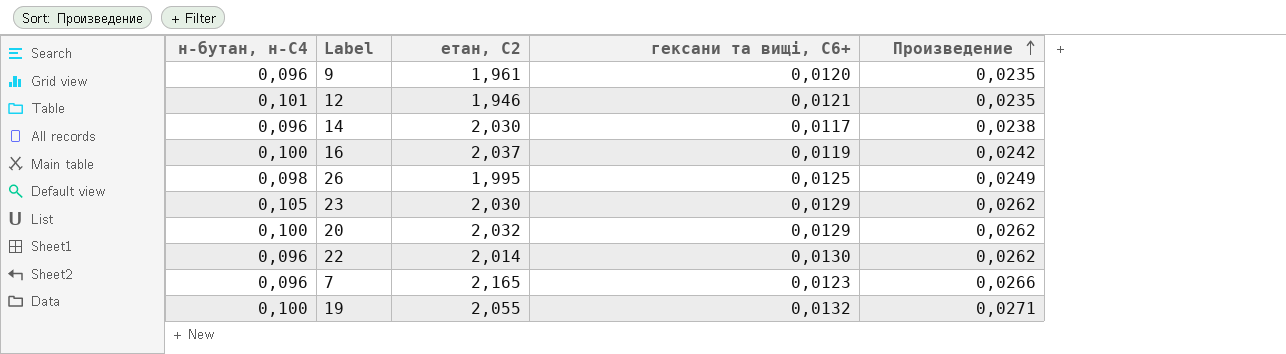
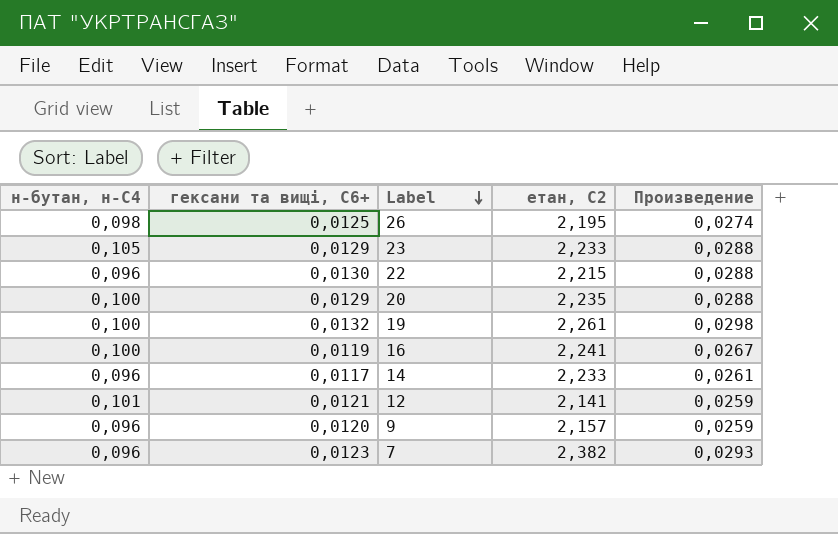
row order: Произведение ascending -> Label descending
column гексани та вищі, С6+ | position: 4 -> 2
26 | етан, С2: 1,995 -> 2,195
26 | Произведение: 0,0249 -> 0,0274
23 | етан, С2: 2,030 -> 2,233
23 | Произведение: 0,0262 -> 0,0288
22 | етан, С2: 2,014 -> 2,215
22 | Произведение: 0,0262 -> 0,0288
20 | етан, С2: 2,032 -> 2,235
20 | Произведение: 0,0262 -> 0,0288
19 | етан, С2: 2,055 -> 2,261
19 | Произведение: 0,0271 -> 0,0298
16 | етан, С2: 2,037 -> 2,241
16 | Произведение: 0,0242 -> 0,0267
14 | етан, С2: 2,030 -> 2,233
14 | Произведение: 0,0238 -> 0,0261
12 | етан, С2: 1,946 -> 2,141
12 | Произведение: 0,0235 -> 0,0259
9 | етан, С2: 1,961 -> 2,157
9 | Произведение: 0,0235 -> 0,0259
7 | етан, С2: 2,165 -> 2,382
7 | Произведение: 0,0266 -> 0,0293

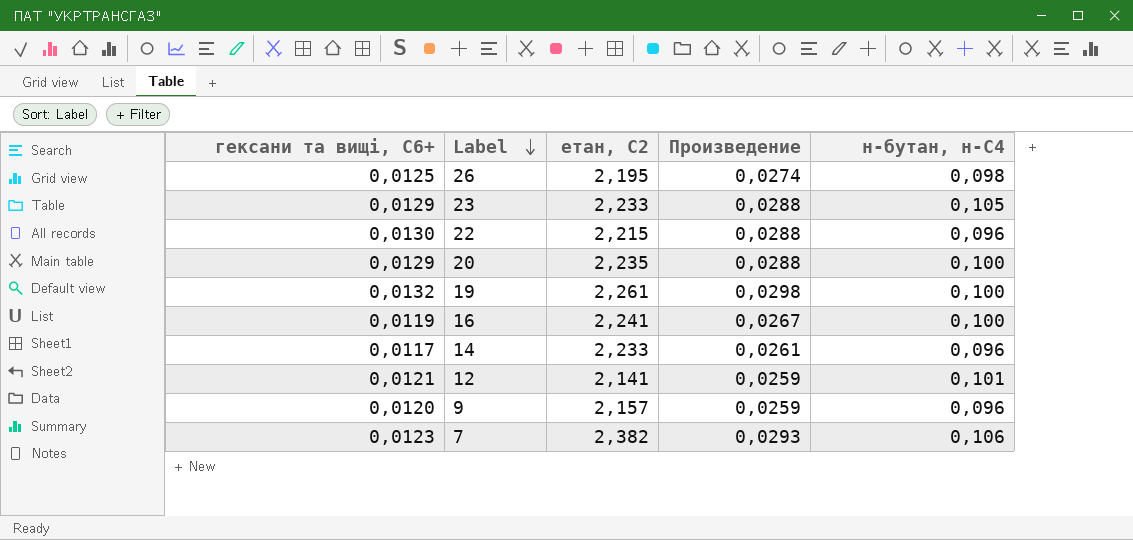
column н-бутан, н-С4 | position: 1 -> 5
7 | н-бутан, н-С4: 0,096 -> 0,106

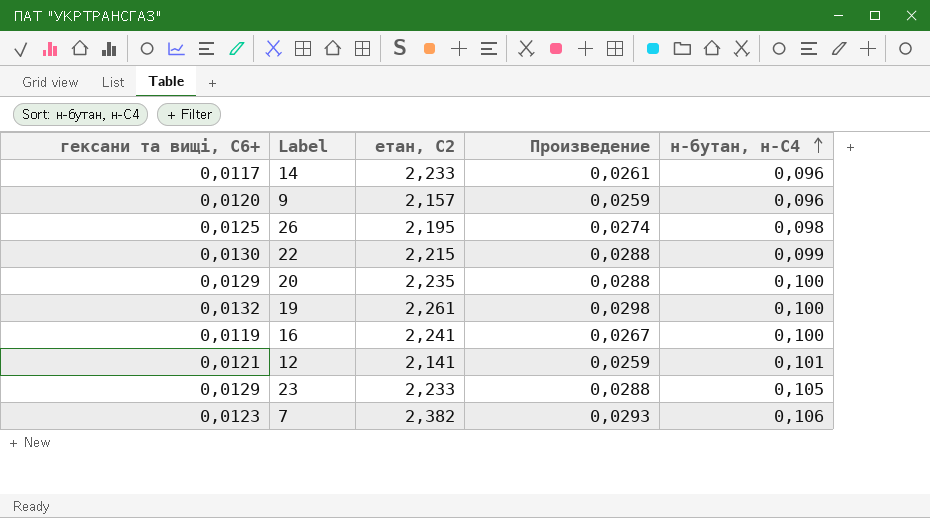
row order: Label descending -> н-бутан, н-С4 ascending
22 | н-бутан, н-С4: 0,096 -> 0,099

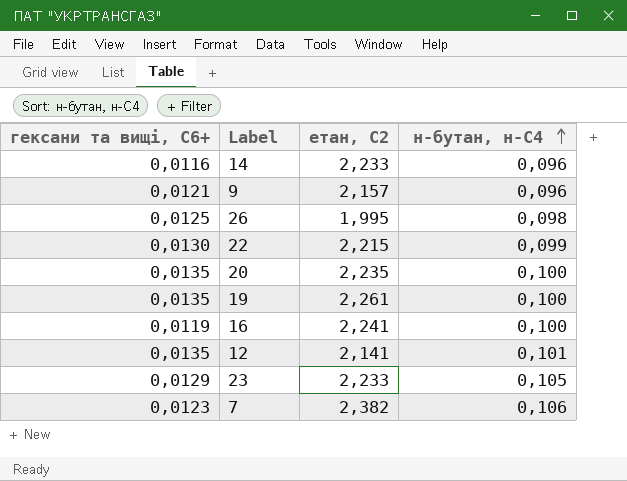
column Произведение | formula: [гексани та вищі, С6+] * [етан, С2] -> none
14 | гексани та вищі, С6+: 0,0117 -> 0,0116
9 | гексани та вищі, С6+: 0,0120 -> 0,0121
26 | етан, С2: 2,195 -> 1,995
20 | гексани та вищі, С6+: 0,0129 -> 0,0135
19 | гексани та вищі, С6+: 0,0132 -> 0,0135
12 | гексани та вищі, С6+: 0,0121 -> 0,0135

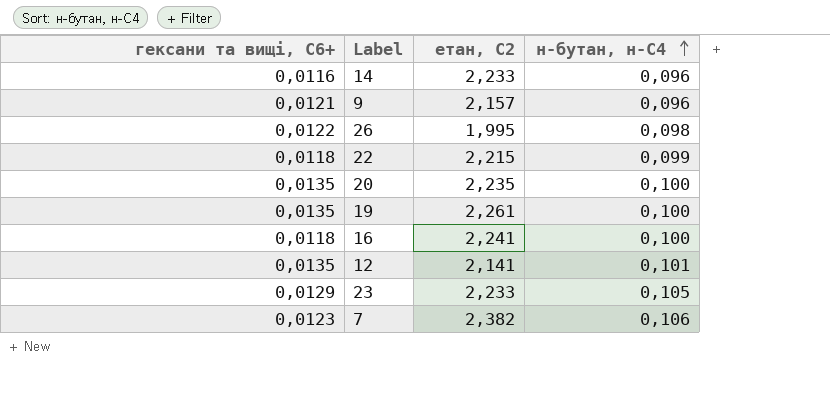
26 | гексани та вищі, С6+: 0,0125 -> 0,0122
22 | гексани та вищі, С6+: 0,0130 -> 0,0118
16 | гексани та вищі, С6+: 0,0119 -> 0,0118

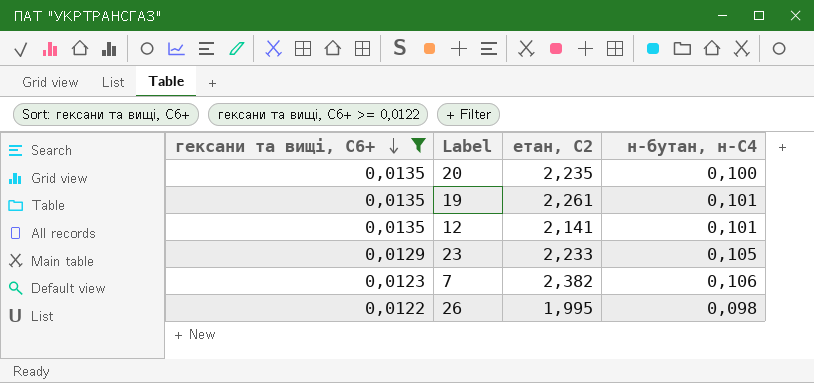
filter: none -> гексани та вищі, С6+ >= 0,0122
row order: н-бутан, н-С4 ascending -> гексани та вищі, С6+ descending
19 | н-бутан, н-С4: 0,100 -> 0,101

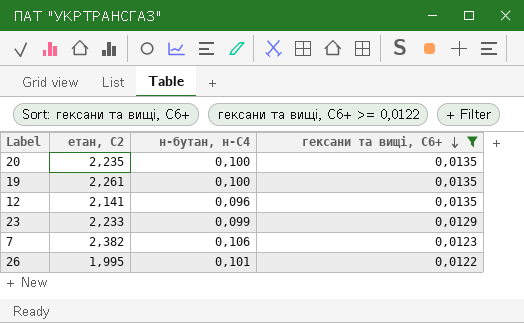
column гексани та вищі, С6+ | position: 1 -> 4
19 | н-бутан, н-С4: 0,101 -> 0,100
12 | н-бутан, н-С4: 0,101 -> 0,096
23 | н-бутан, н-С4: 0,105 -> 0,099
26 | н-бутан, н-С4: 0,098 -> 0,101

